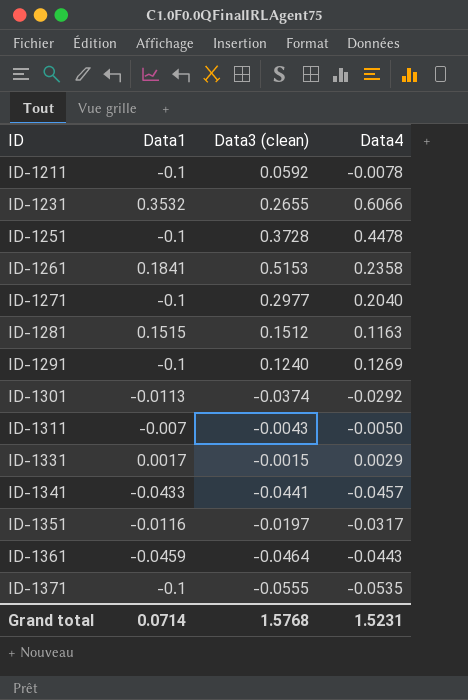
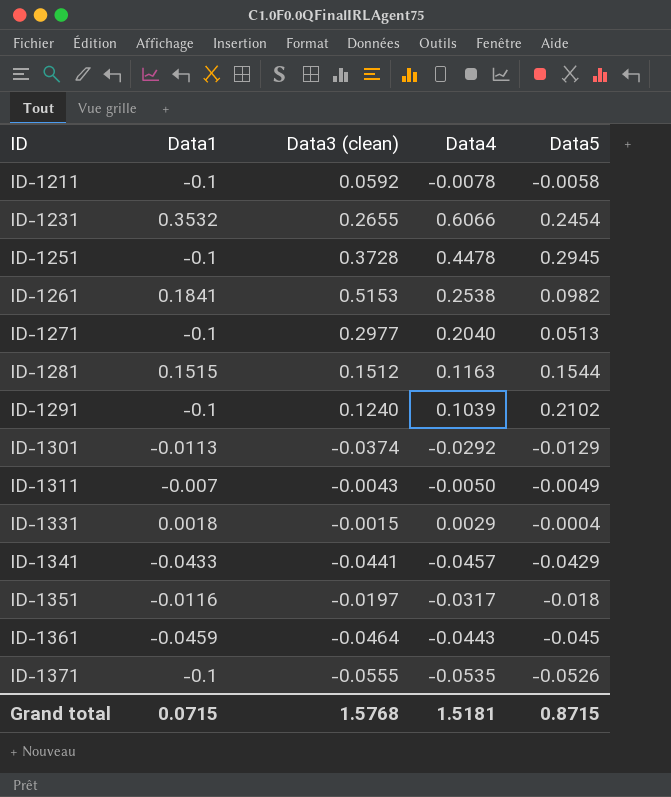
column Data5 | position: none -> 5
ID-1261 | Data4: 0.2358 -> 0.2538
ID-1291 | Data4: 0.1269 -> 0.1039
ID-1331 | Data1: 0.0017 -> 0.0018
Grand total | Data1: 0.0714 -> 0.0715
Grand total | Data4: 1.5231 -> 1.5181

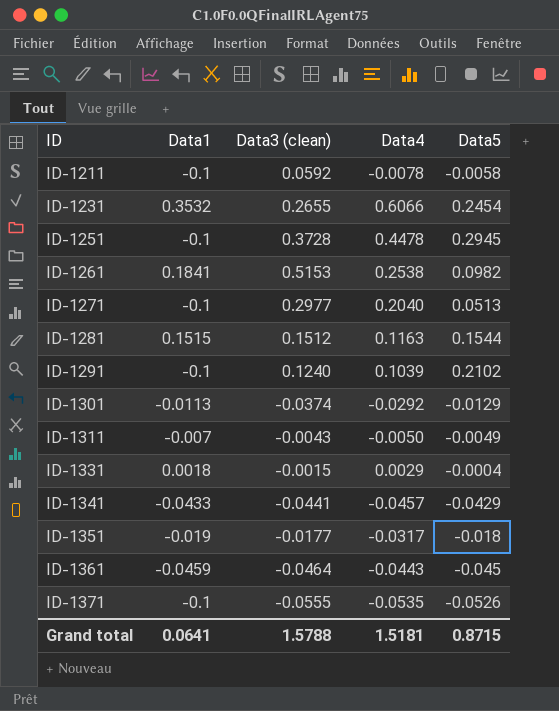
ID-1351 | Data1: -0.0116 -> -0.019
ID-1351 | Data3 (clean): -0.0197 -> -0.0177
Grand total | Data1: 0.0715 -> 0.0641
Grand total | Data3 (clean): 1.5768 -> 1.5788

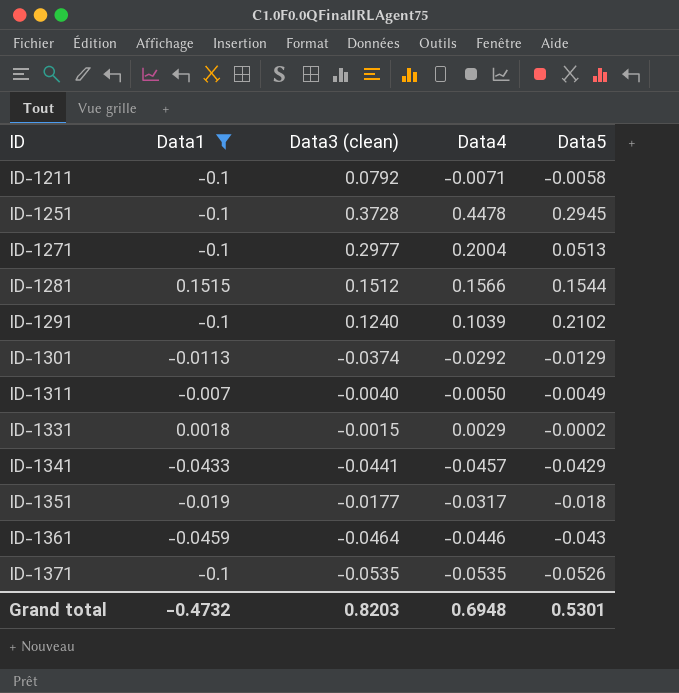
filter: none -> Data1 <= 0.1515
ID-1211 | Data3 (clean): 0.0592 -> 0.0792
ID-1211 | Data4: -0.0078 -> -0.0071
ID-1271 | Data4: 0.2040 -> 0.2004
ID-1281 | Data4: 0.1163 -> 0.1566
ID-1311 | Data3 (clean): -0.0043 -> -0.0040
ID-1331 | Data5: -0.0004 -> -0.0002
ID-1361 | Data4: -0.0443 -> -0.0446
ID-1361 | Data5: -0.045 -> -0.043
ID-1371 | Data3 (clean): -0.0555 -> -0.0535
Grand total | Data1: 0.0641 -> -0.4732
Grand total | Data3 (clean): 1.5788 -> 0.8203
Grand total | Data4: 1.5181 -> 0.6948
Grand total | Data5: 0.8715 -> 0.5301

